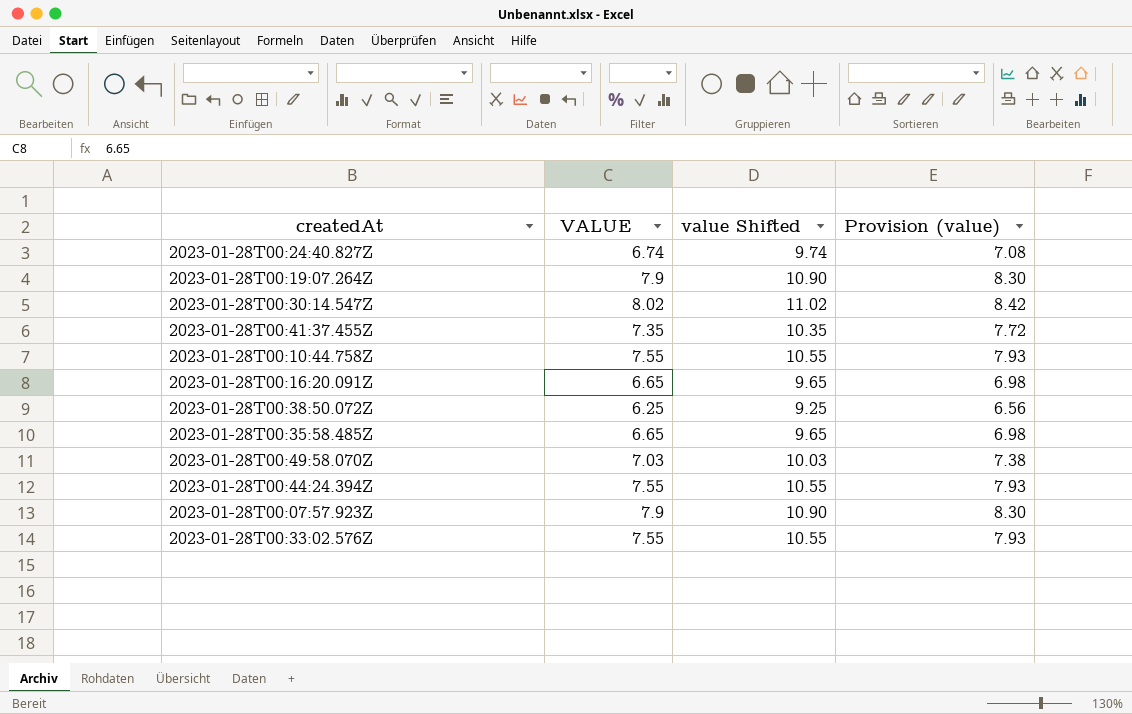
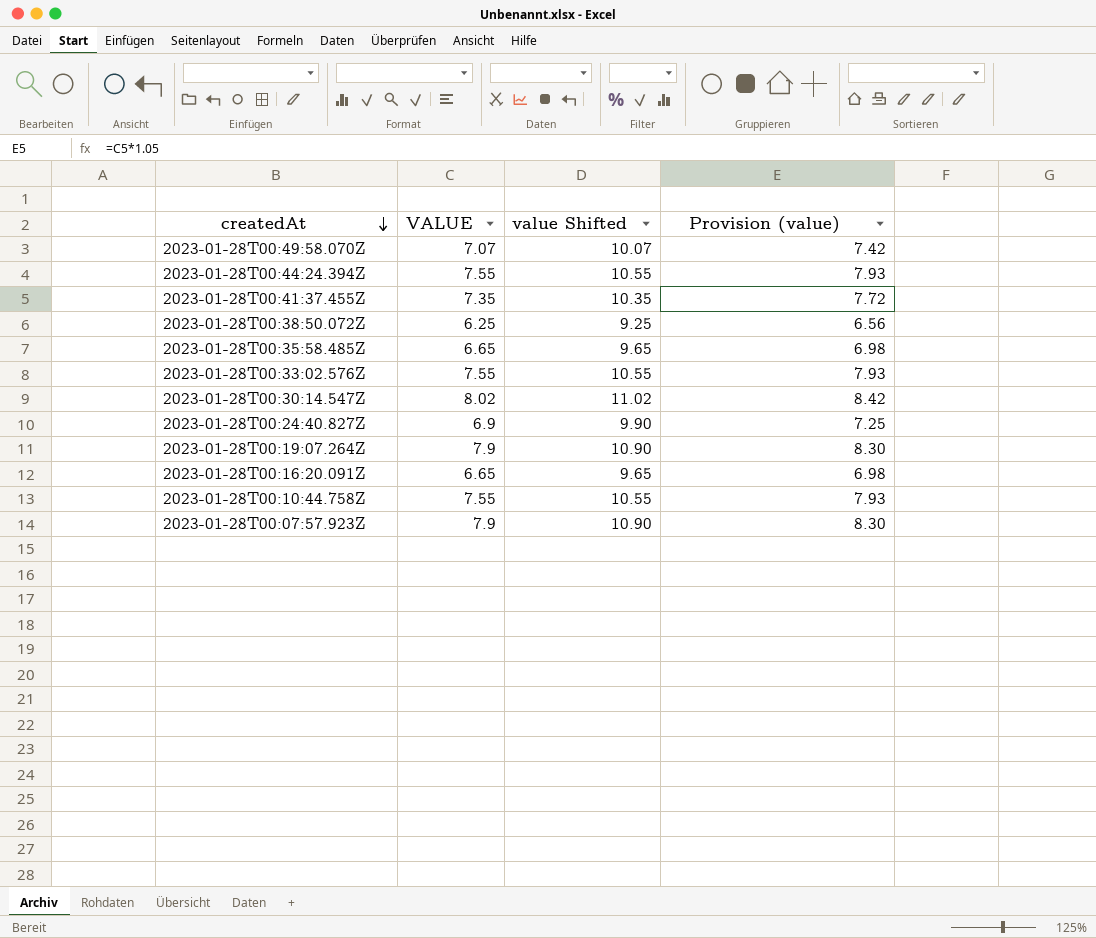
row order: none -> createdAt descending
2023-01-28T00:49:58.070Z | VALUE: 7.03 -> 7.07
2023-01-28T00:49:58.070Z | value Shifted: 10.03 -> 10.07
2023-01-28T00:49:58.070Z | Provision (value): 7.38 -> 7.42
2023-01-28T00:24:40.827Z | VALUE: 6.74 -> 6.9
2023-01-28T00:24:40.827Z | value Shifted: 9.74 -> 9.90
2023-01-28T00:24:40.827Z | Provision (value): 7.08 -> 7.25

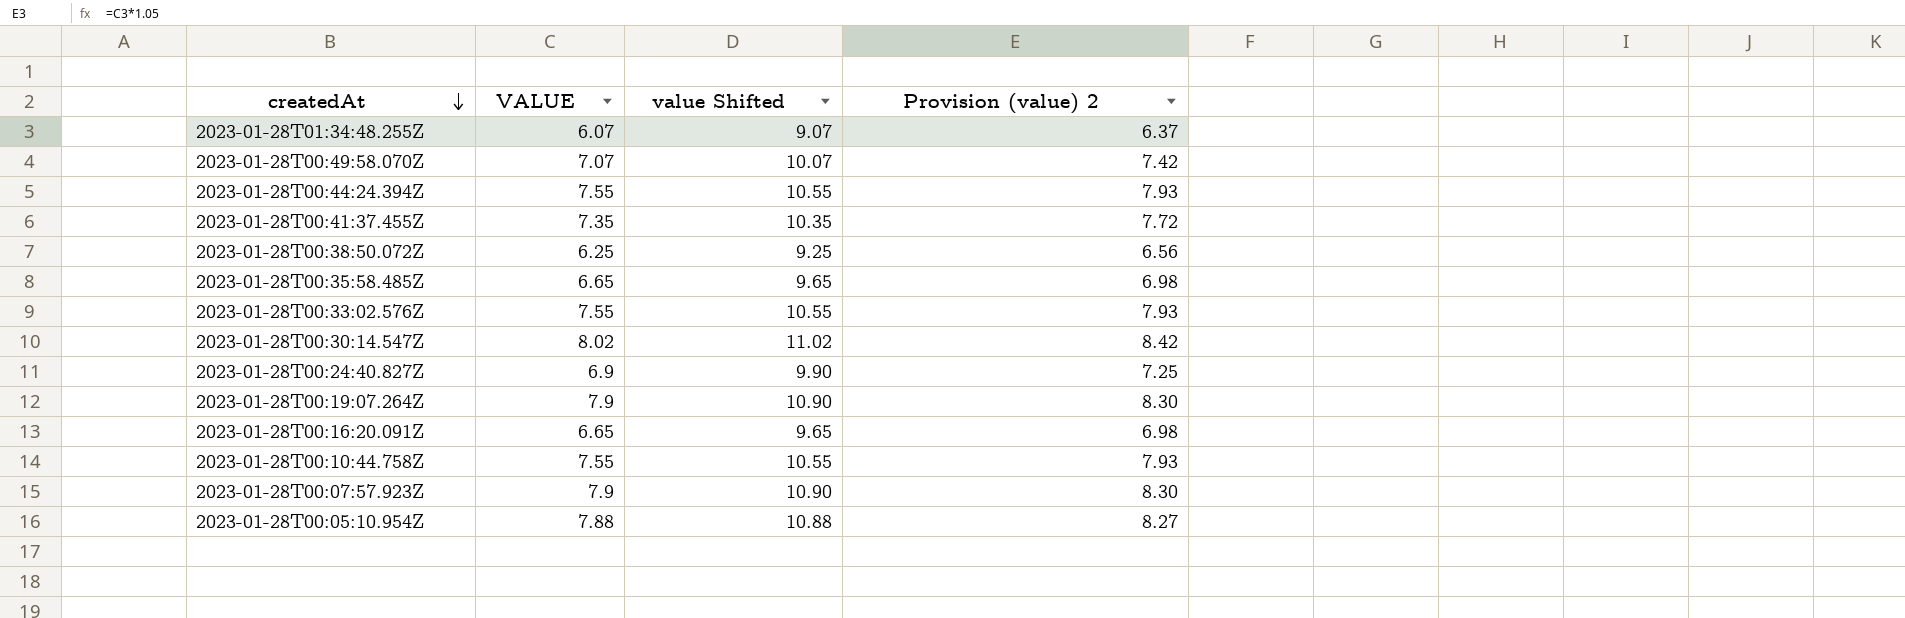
column name: Provision (value) -> Provision (value) 2
row 2023-01-28T01:34:48.255Z: none -> 6.07 | 9.07 | 6.37
row 2023-01-28T00:05:10.954Z: none -> 7.88 | 10.88 | 8.27

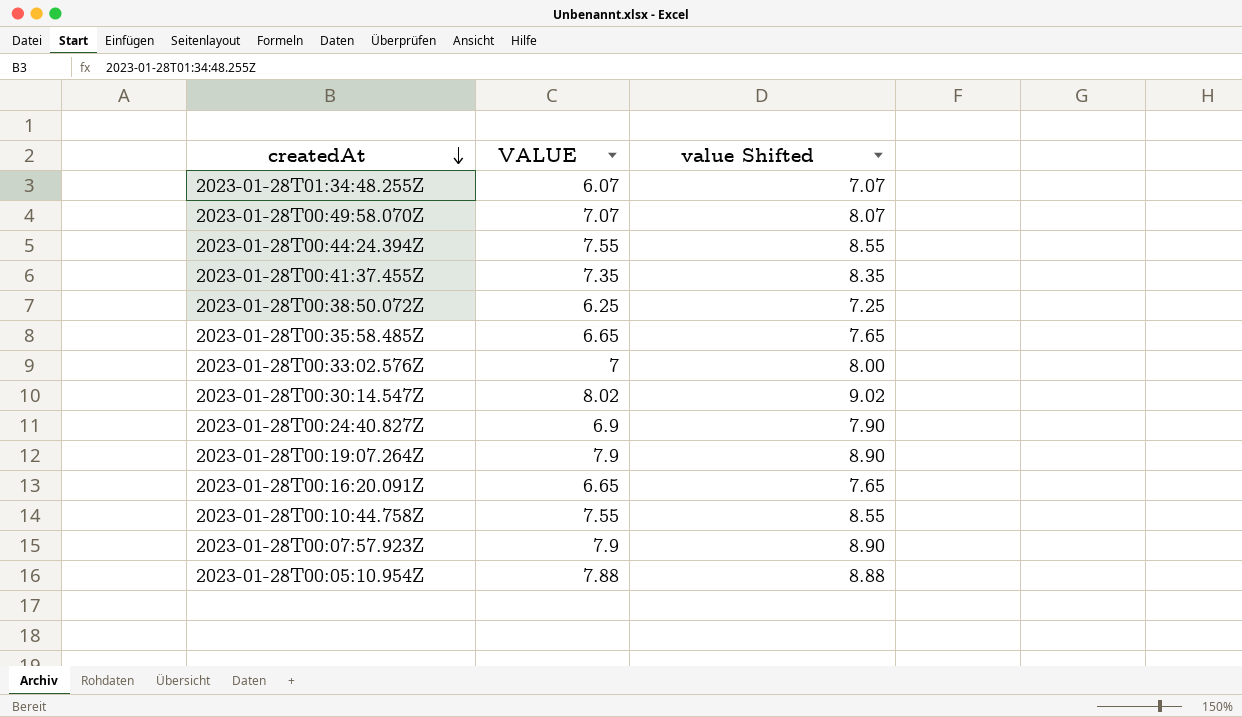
column Provision (value) 2 | formula: [VALUE] * 1.05 -> none
column value Shifted | formula: [VALUE] + 3 -> [VALUE] + 1
2023-01-28T00:33:02.576Z | VALUE: 7.55 -> 7

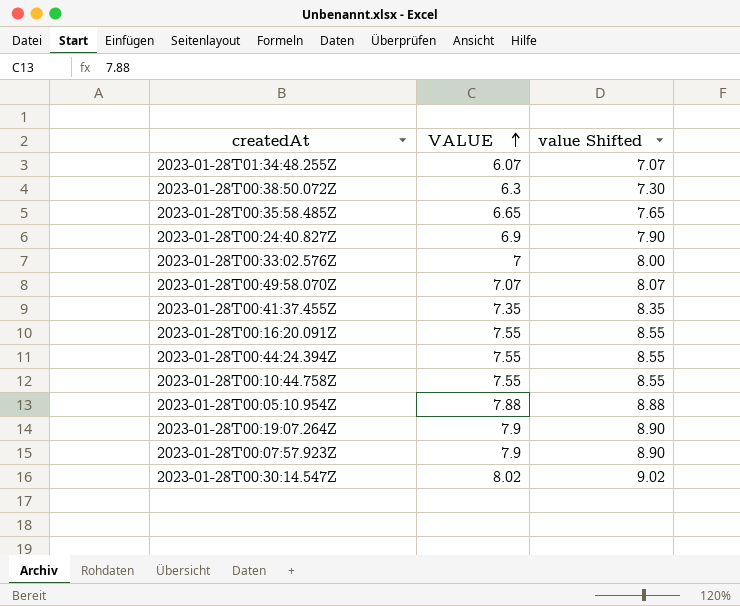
row order: createdAt descending -> VALUE ascending
2023-01-28T00:38:50.072Z | VALUE: 6.25 -> 6.3
2023-01-28T00:38:50.072Z | value Shifted: 7.25 -> 7.30
2023-01-28T00:16:20.091Z | VALUE: 6.65 -> 7.55
2023-01-28T00:16:20.091Z | value Shifted: 7.65 -> 8.55

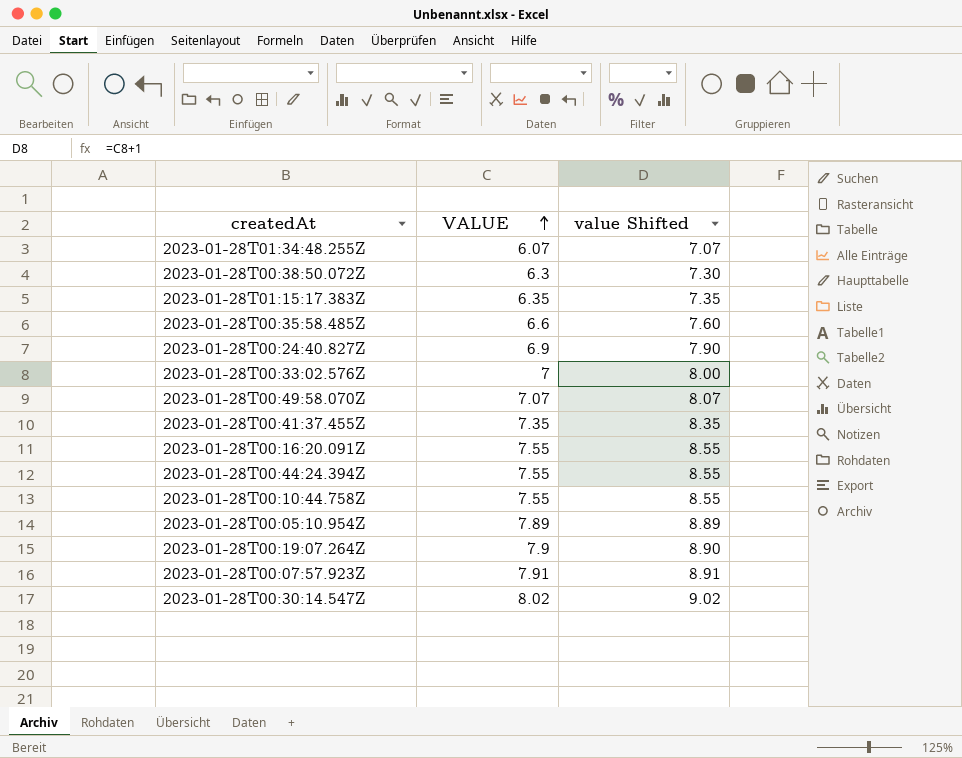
row 2023-01-28T01:15:17.383Z: none -> 6.35 | 7.35
2023-01-28T00:35:58.485Z | VALUE: 6.65 -> 6.6
2023-01-28T00:35:58.485Z | value Shifted: 7.65 -> 7.60
2023-01-28T00:05:10.954Z | VALUE: 7.88 -> 7.89
2023-01-28T00:05:10.954Z | value Shifted: 8.88 -> 8.89
2023-01-28T00:07:57.923Z | VALUE: 7.9 -> 7.91
2023-01-28T00:07:57.923Z | value Shifted: 8.90 -> 8.91

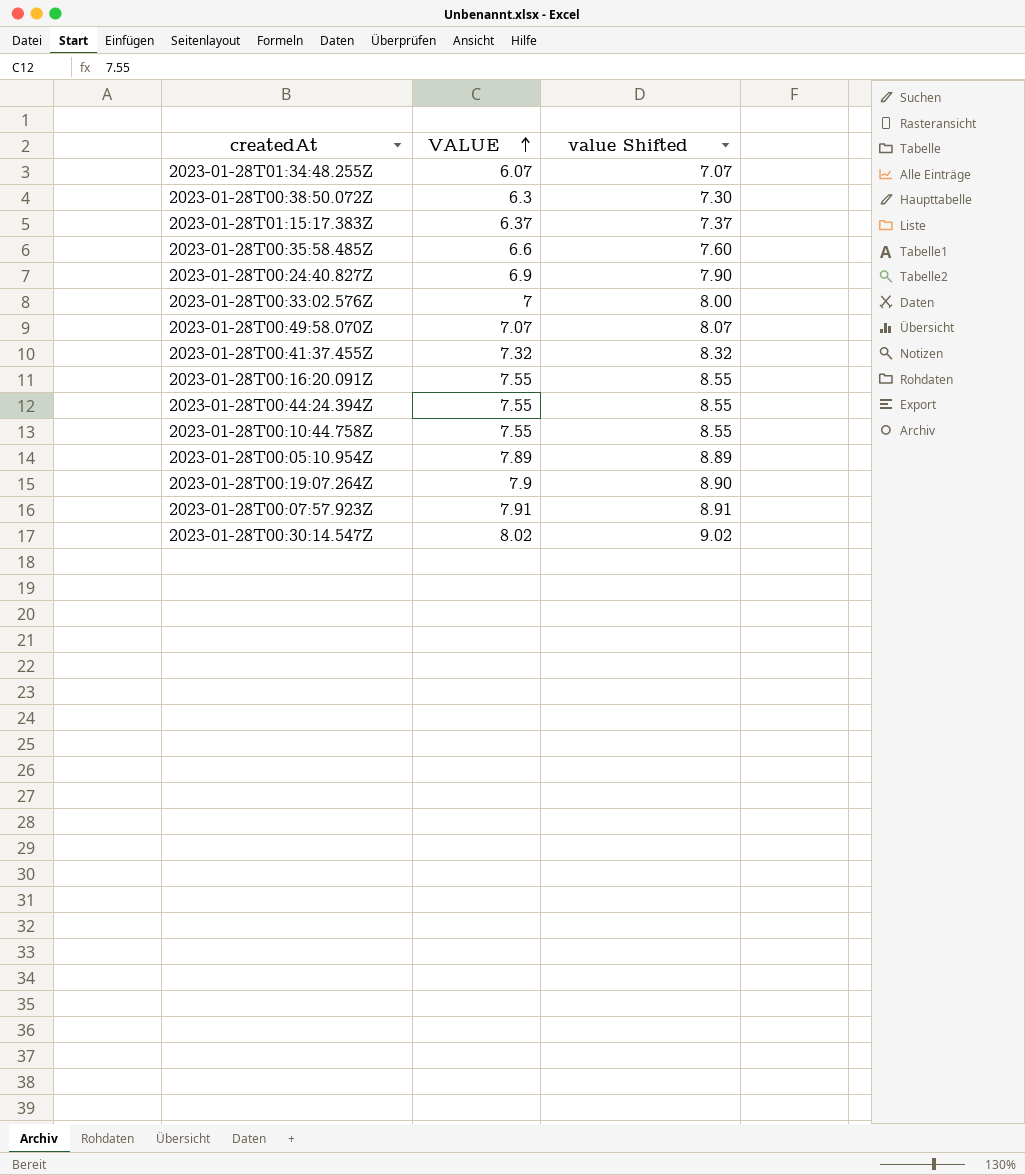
2023-01-28T01:15:17.383Z | VALUE: 6.35 -> 6.37
2023-01-28T01:15:17.383Z | value Shifted: 7.35 -> 7.37
2023-01-28T00:41:37.455Z | VALUE: 7.35 -> 7.32
2023-01-28T00:41:37.455Z | value Shifted: 8.35 -> 8.32

